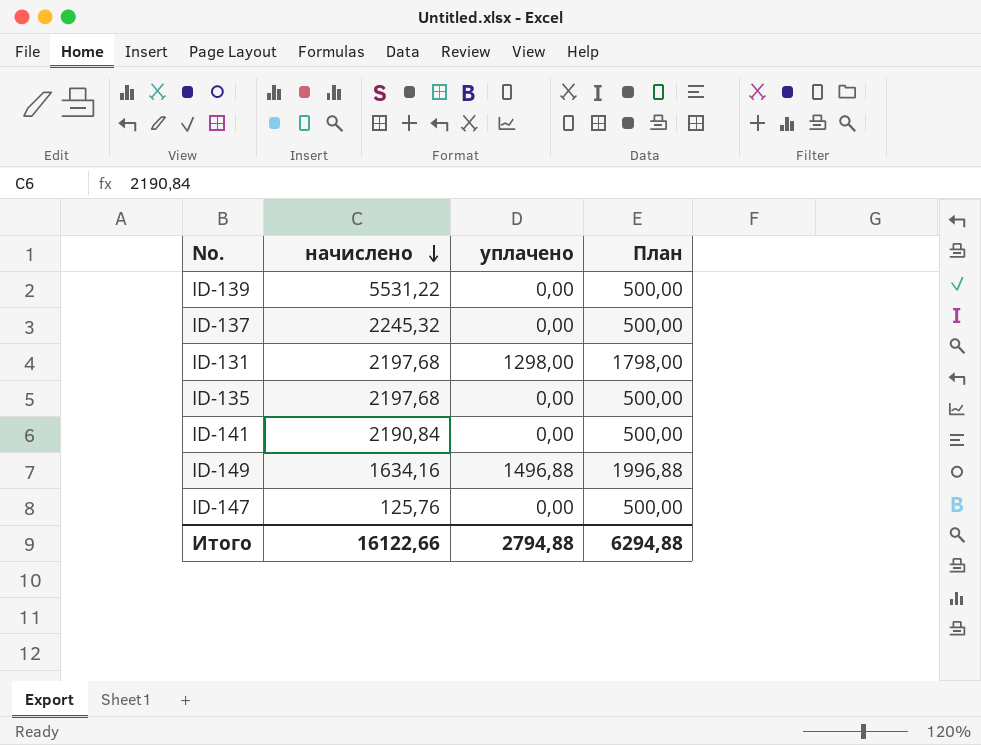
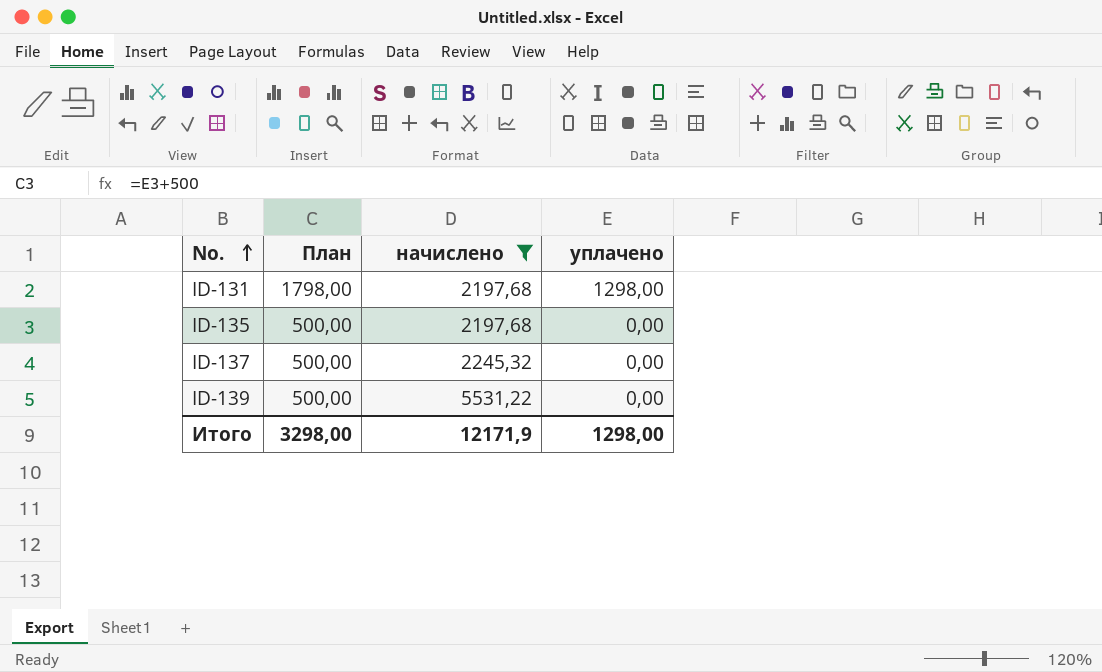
filter: none -> начислено >= 2197,68
row order: начислено descending -> No. ascending
column План | position: 4 -> 2
Итого | План: 6294,88 -> 3298,00
Итого | начислено: 16122,66 -> 12171,9
Итого | уплачено: 2794,88 -> 1298,00

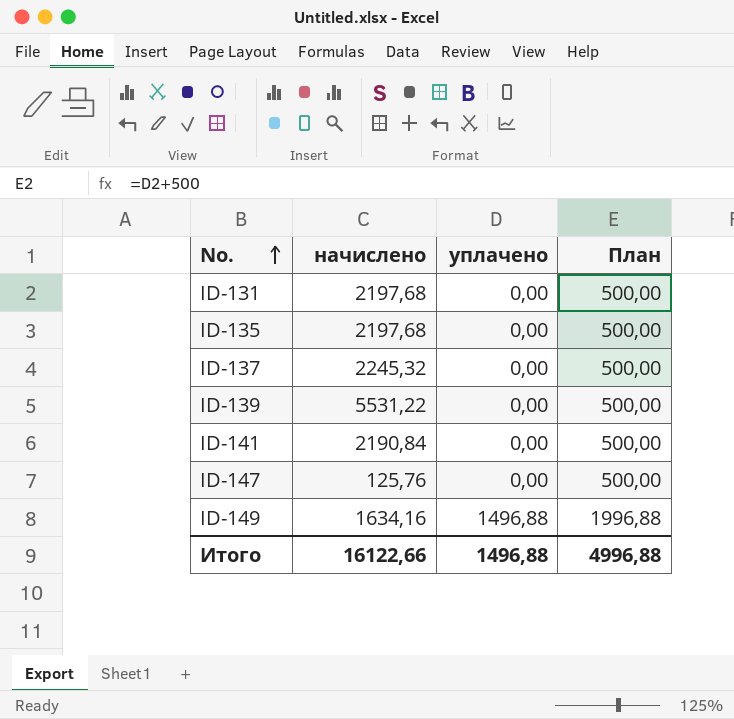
filter: начислено >= 2197,68 -> none
column План | position: 2 -> 4
ID-131 | уплачено: 1298,00 -> 0,00
ID-131 | План: 1798,00 -> 500,00
Итого | начислено: 12171,9 -> 16122,66
Итого | уплачено: 1298,00 -> 1496,88
Итого | План: 3298,00 -> 4996,88

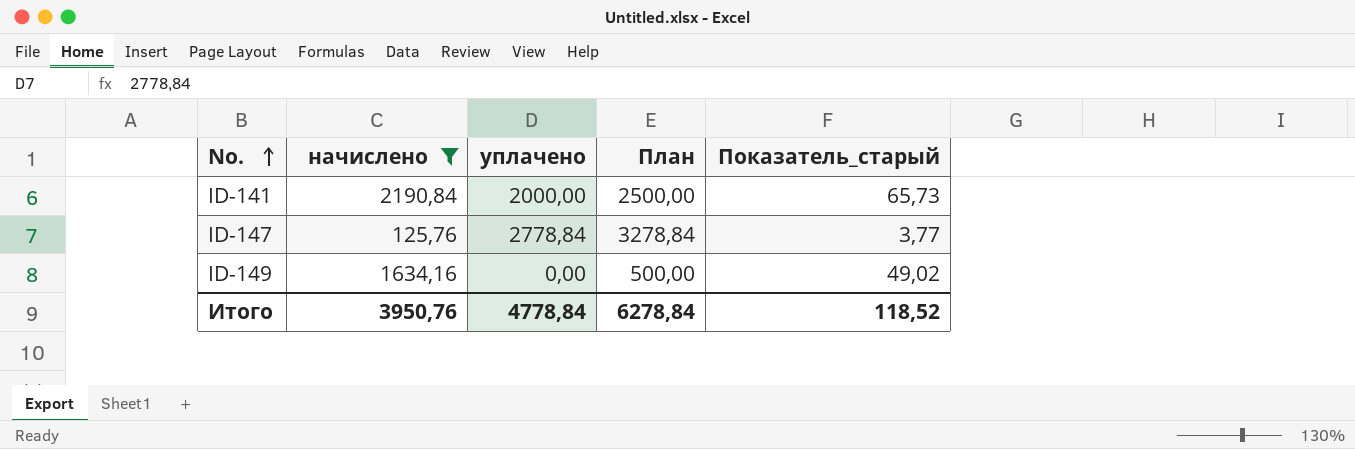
filter: none -> начислено <= 2190,84
column Показатель_старый | formula: none -> [начислено] * 0,03
ID-141 | уплачено: 0,00 -> 2000,00
ID-141 | План: 500,00 -> 2500,00
ID-147 | уплачено: 0,00 -> 2778,84
ID-147 | План: 500,00 -> 3278,84
ID-149 | уплачено: 1496,88 -> 0,00
ID-149 | План: 1996,88 -> 500,00
Итого | начислено: 16122,66 -> 3950,76
Итого | уплачено: 1496,88 -> 4778,84
Итого | План: 4996,88 -> 6278,84

